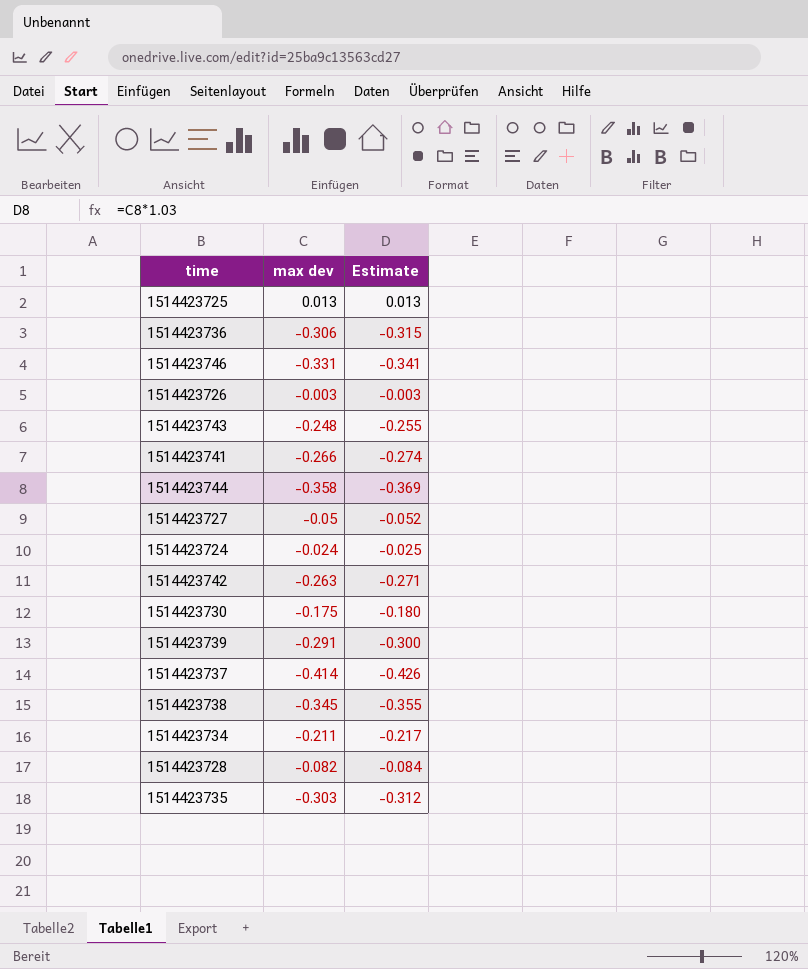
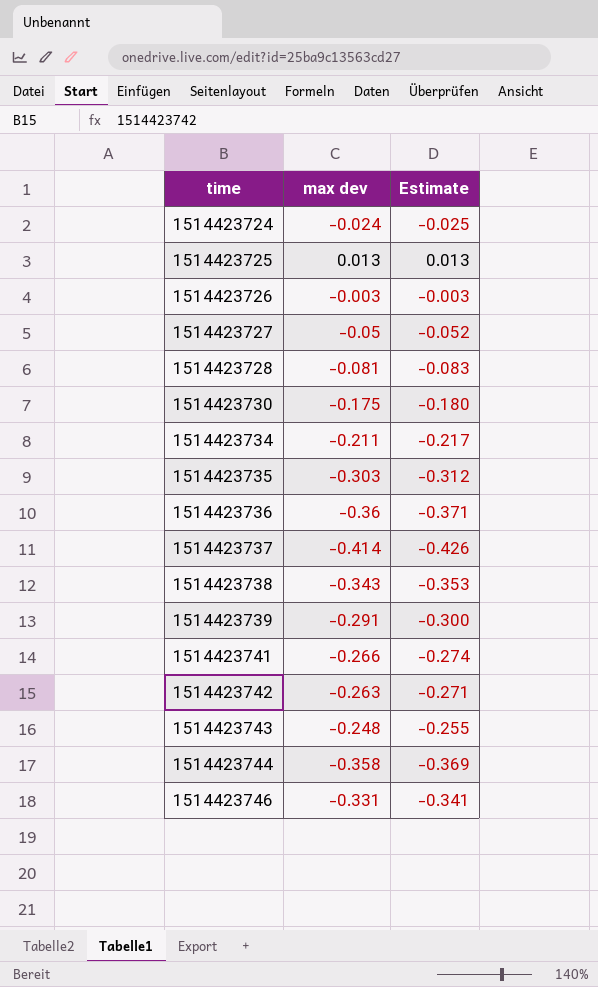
row order: none -> time ascending
1514423728 | max dev: -0.082 -> -0.081
1514423728 | Estimate: -0.084 -> -0.083
1514423736 | max dev: -0.306 -> -0.36
1514423736 | Estimate: -0.315 -> -0.371
1514423738 | max dev: -0.345 -> -0.343
1514423738 | Estimate: -0.355 -> -0.353

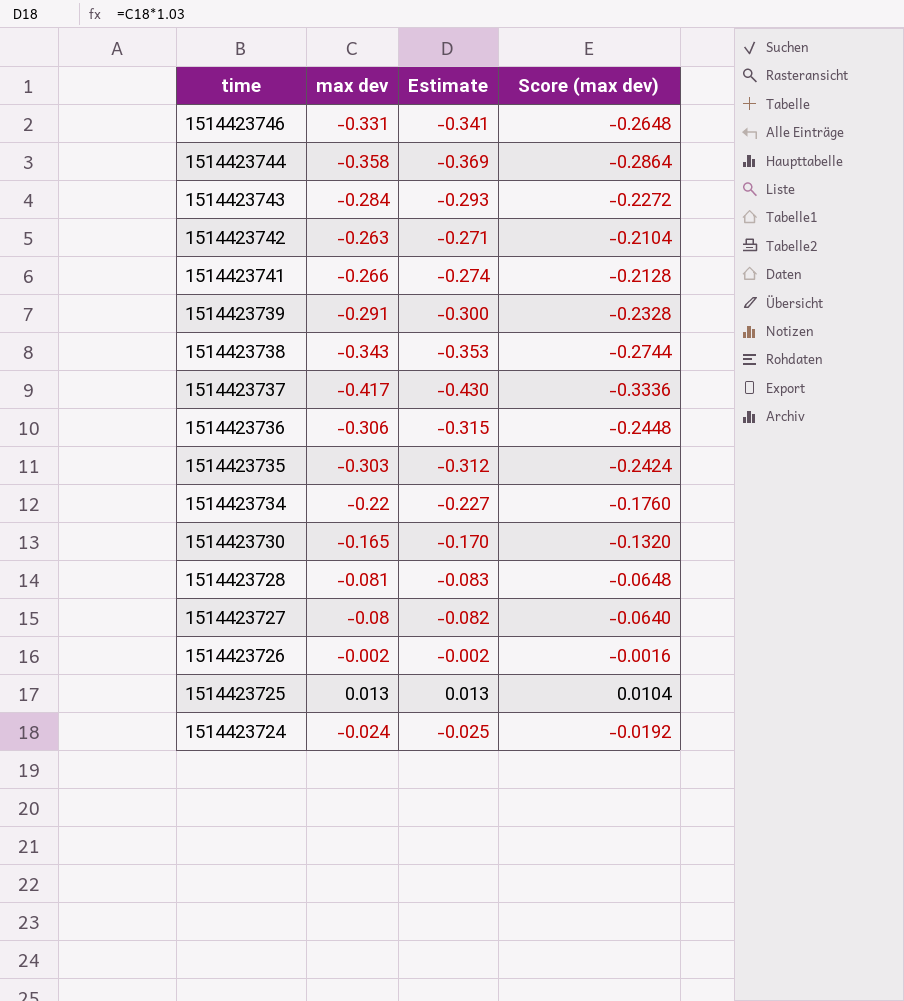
row order: time ascending -> time descending
column Score (max dev) | formula: none -> [max dev] * 0.8
1514423743 | max dev: -0.248 -> -0.284
1514423743 | Estimate: -0.255 -> -0.293
1514423737 | max dev: -0.414 -> -0.417
1514423737 | Estimate: -0.426 -> -0.430
1514423736 | max dev: -0.36 -> -0.306
1514423736 | Estimate: -0.371 -> -0.315
1514423734 | max dev: -0.211 -> -0.22
1514423734 | Estimate: -0.217 -> -0.227
1514423730 | max dev: -0.175 -> -0.165
1514423730 | Estimate: -0.180 -> -0.170
1514423727 | max dev: -0.05 -> -0.08
1514423727 | Estimate: -0.052 -> -0.082
1514423726 | max dev: -0.003 -> -0.002
1514423726 | Estimate: -0.003 -> -0.002

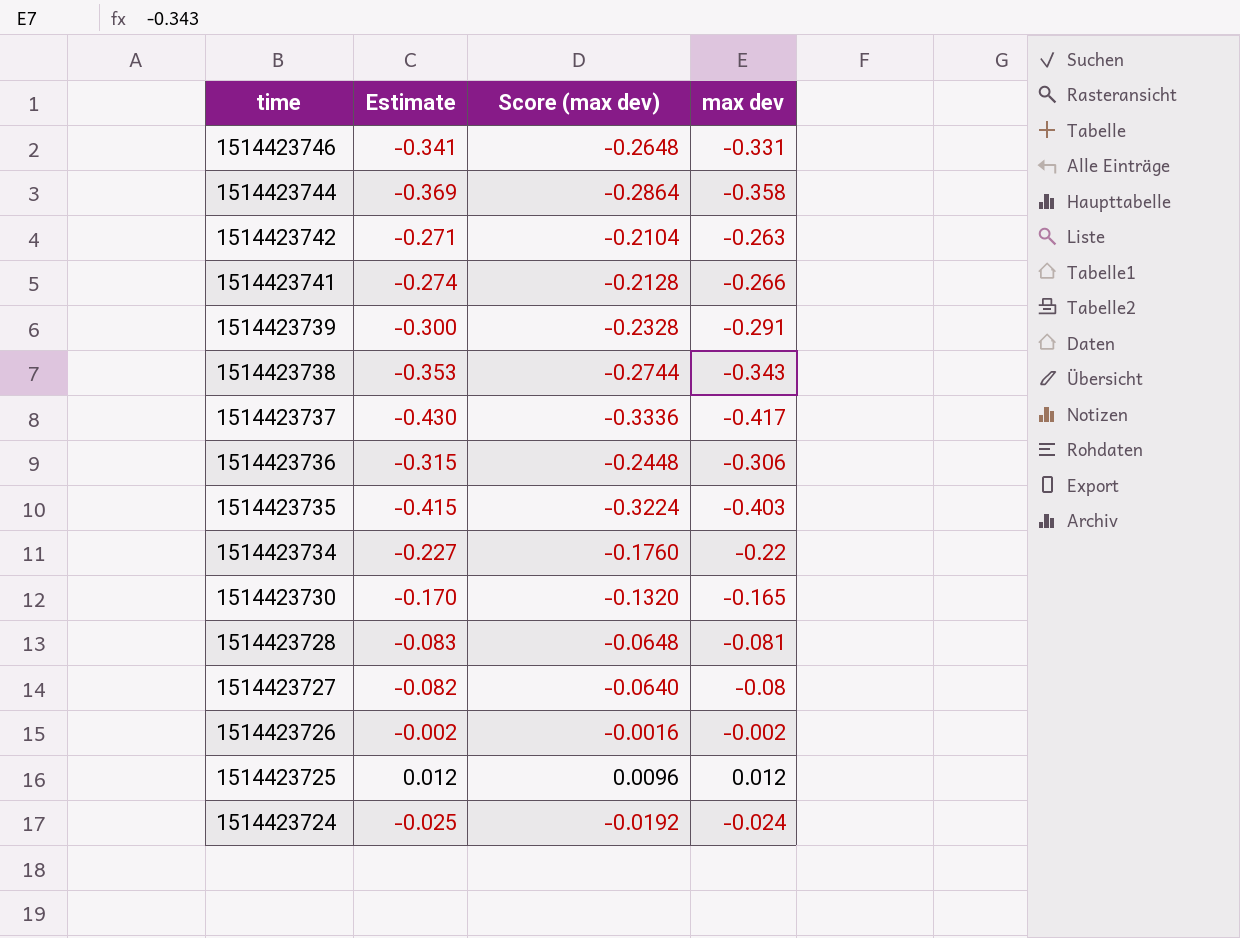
column max dev | position: 2 -> 4
row 1514423743: -0.284 | -0.293 | -0.2272 -> none
1514423735 | Estimate: -0.312 -> -0.415
1514423735 | Score (max dev): -0.2424 -> -0.3224
1514423735 | max dev: -0.303 -> -0.403
1514423725 | Estimate: 0.013 -> 0.012
1514423725 | Score (max dev): 0.0104 -> 0.0096
1514423725 | max dev: 0.013 -> 0.012

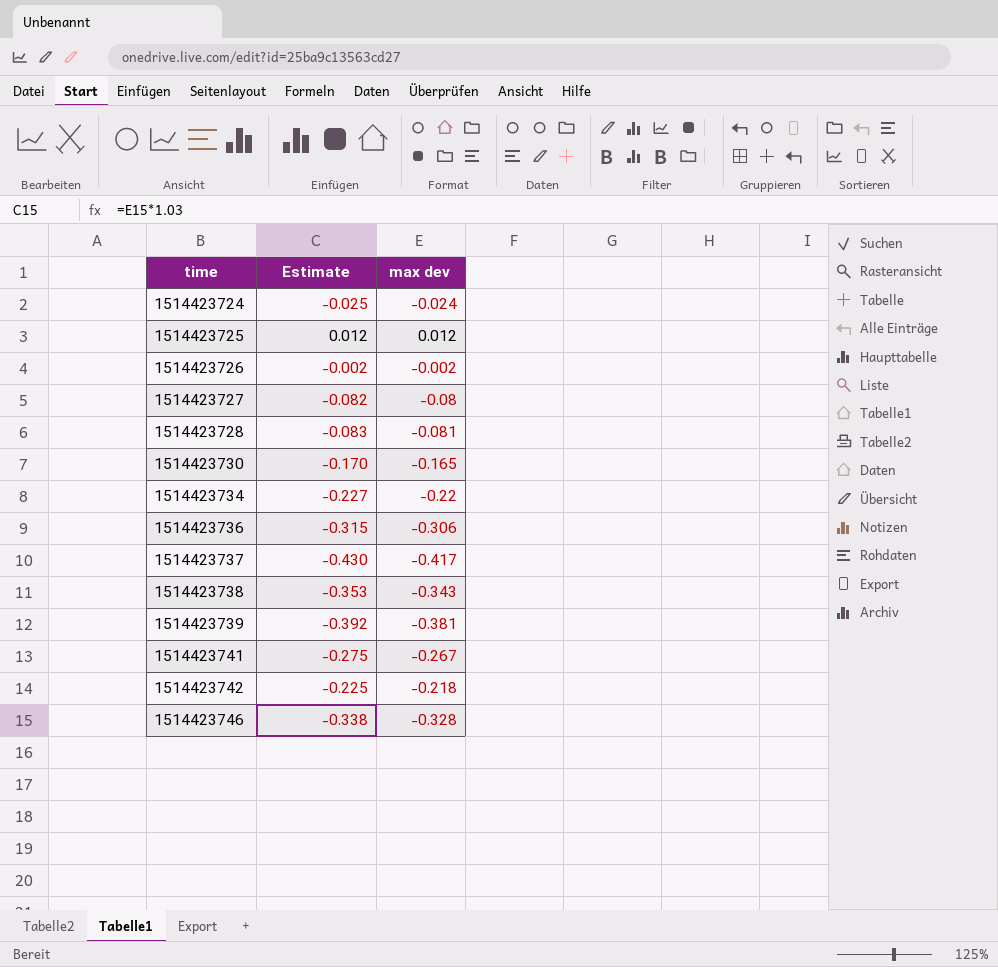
row order: time descending -> time ascending
column Score (max dev) | formula: [max dev] * 0.8 -> none
row 1514423744: -0.369 | -0.2864 | -0.358 -> none
row 1514423735: -0.415 | -0.3224 | -0.403 -> none
1514423739 | Estimate: -0.300 -> -0.392
1514423739 | max dev: -0.291 -> -0.381
1514423741 | Estimate: -0.274 -> -0.275
1514423741 | max dev: -0.266 -> -0.267
1514423742 | Estimate: -0.271 -> -0.225
1514423742 | max dev: -0.263 -> -0.218
1514423746 | Estimate: -0.341 -> -0.338
1514423746 | max dev: -0.331 -> -0.328

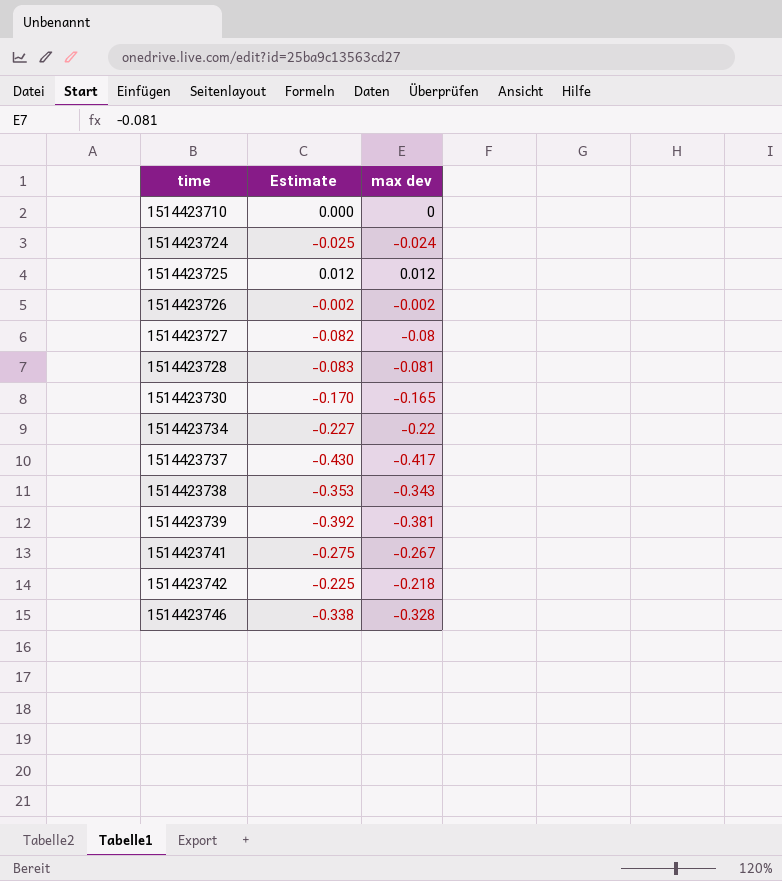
row 1514423736: -0.315 | -0.306 -> none
row 1514423710: none -> 0.000 | 0

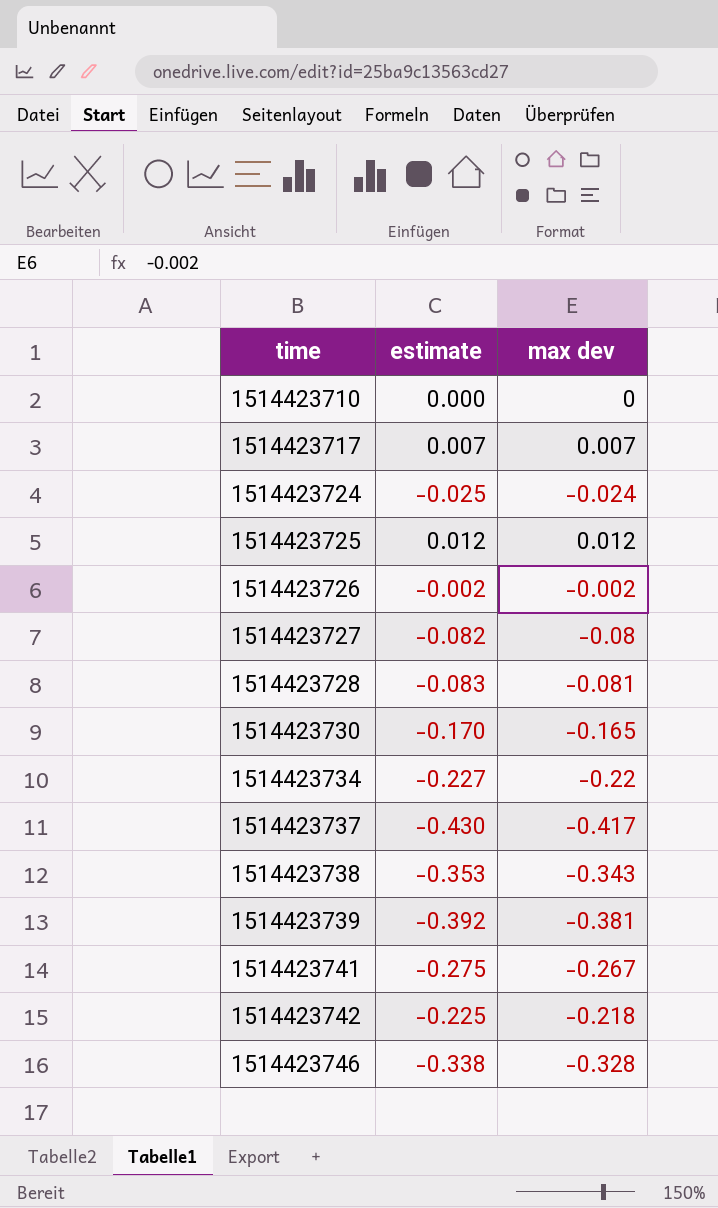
column name: Estimate -> estimate
row 1514423717: none -> 0.007 | 0.007

